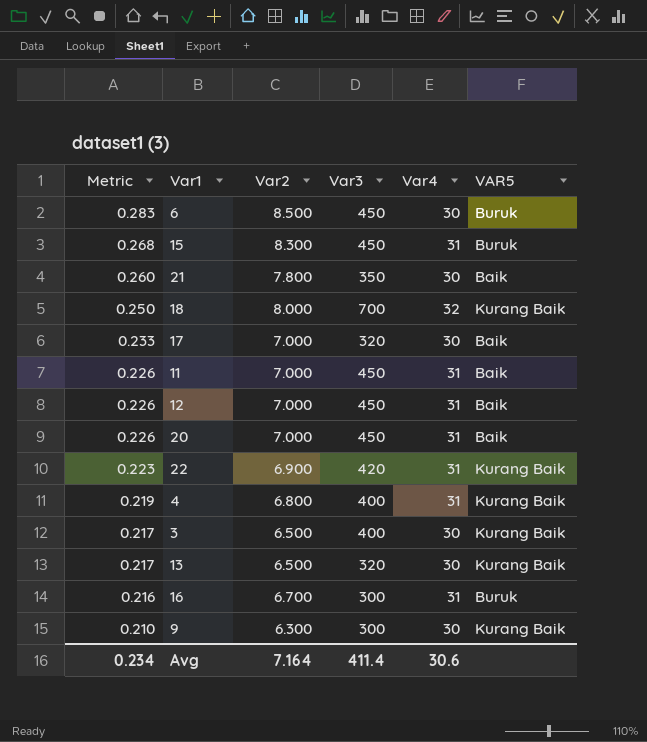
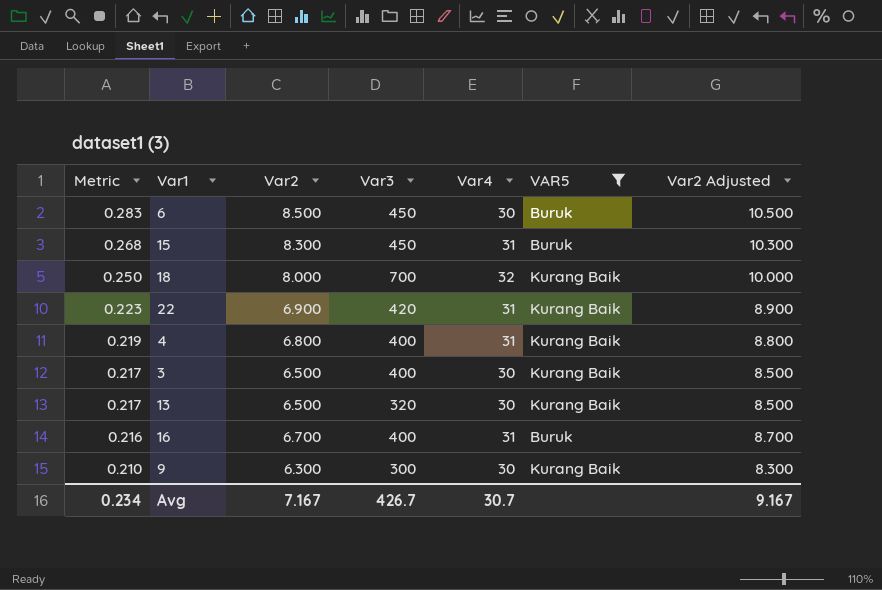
filter: none -> VAR5 != Baik
column Var2 Adjusted | formula: none -> [Var2] + 2
16 | Var3: 300 -> 400
Avg | Var2: 7.164 -> 7.167
Avg | Var3: 411.4 -> 426.7
Avg | Var4: 30.6 -> 30.7

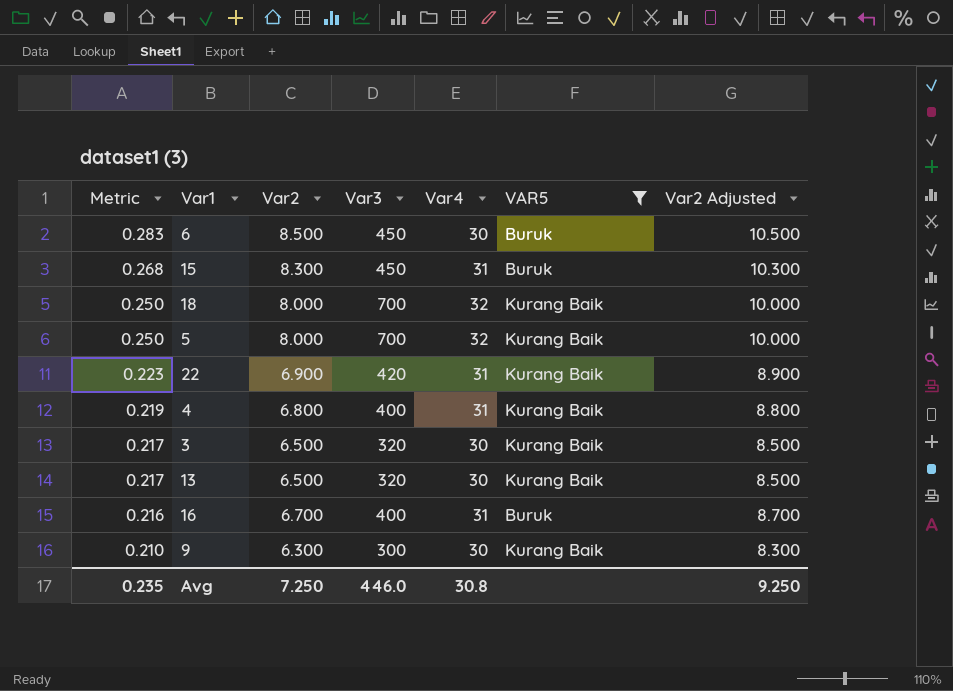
row 5: none -> 0.250 | 8.000 | 700 | 32 | Kurang Baik | 10.000
3 | Var3: 400 -> 320
Avg | Metric: 0.234 -> 0.235
Avg | Var2: 7.167 -> 7.250
Avg | Var3: 426.7 -> 446.0
Avg | Var4: 30.7 -> 30.8
Avg | Var2 Adjusted: 9.167 -> 9.250

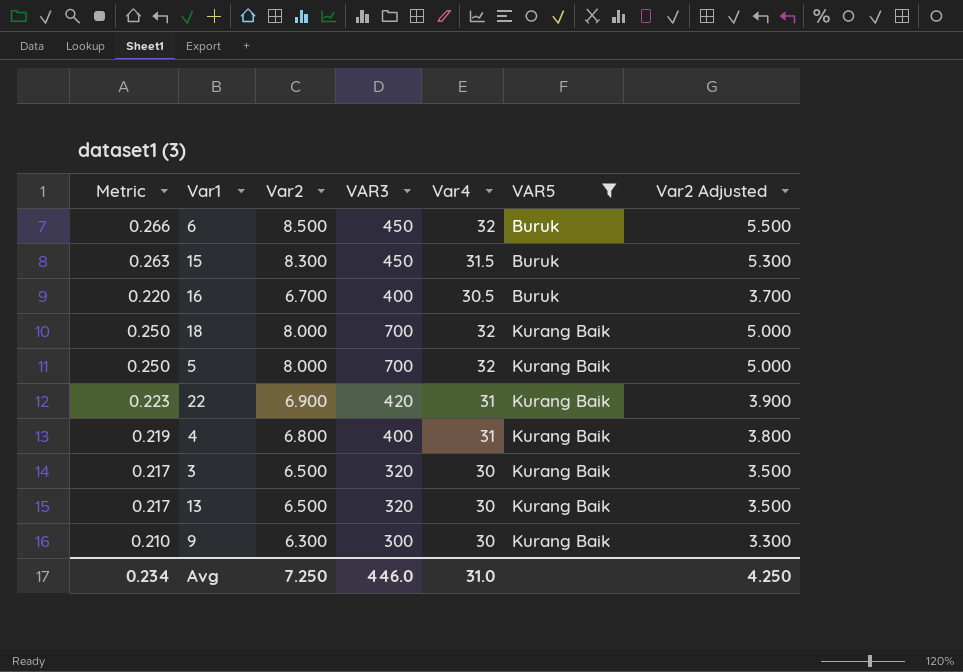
row order: Metric descending -> VAR5 ascending
column name: Var3 -> VAR3
column Var2 Adjusted | formula: [Var2] + 2 -> [Var2] - 3
6 | Metric: 0.283 -> 0.266
6 | Var4: 30 -> 32
15 | Metric: 0.268 -> 0.263
15 | Var4: 31 -> 31.5
16 | Metric: 0.216 -> 0.220
16 | Var4: 31 -> 30.5
Avg | Metric: 0.235 -> 0.234
Avg | Var4: 30.8 -> 31.0
Avg | Var2 Adjusted: 9.250 -> 4.250

